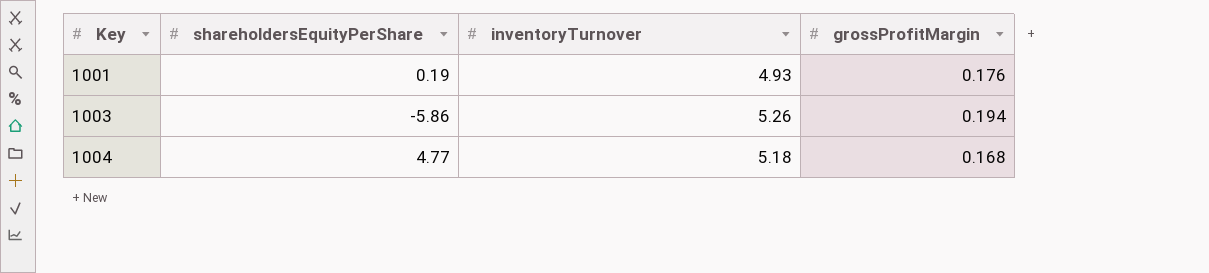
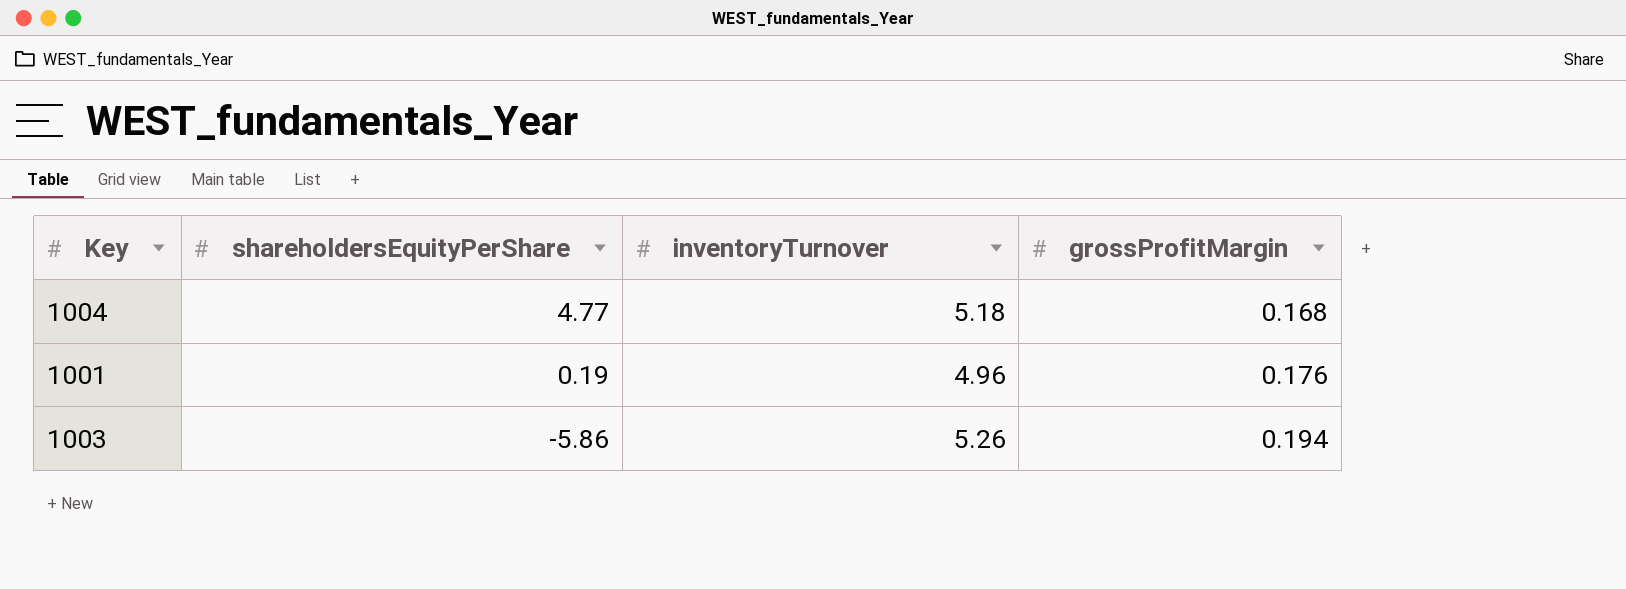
row order: Key ascending -> shareholdersEquityPerShare descending
1001 | inventoryTurnover: 4.93 -> 4.96

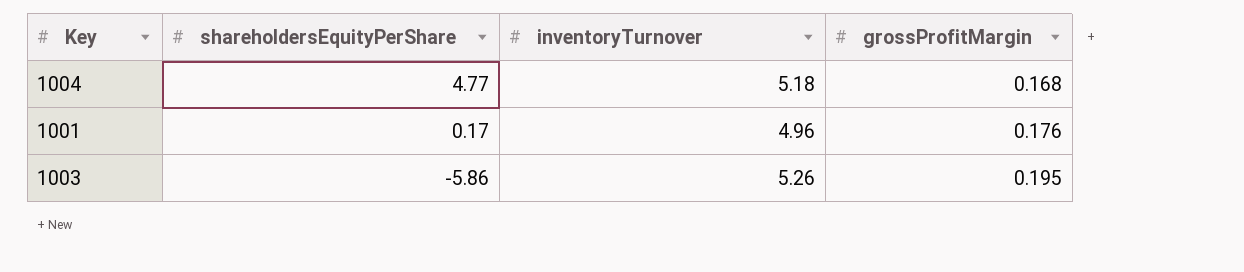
1001 | shareholdersEquityPerShare: 0.19 -> 0.17
1003 | grossProfitMargin: 0.194 -> 0.195

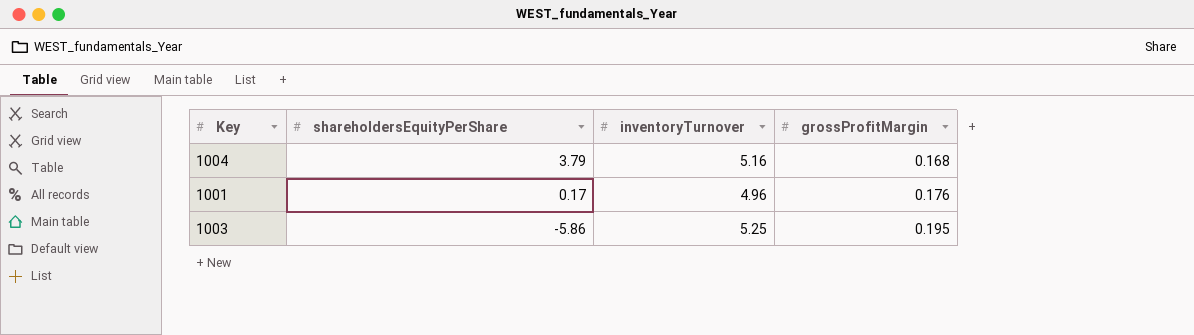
1004 | shareholdersEquityPerShare: 4.77 -> 3.79
1004 | inventoryTurnover: 5.18 -> 5.16
1003 | inventoryTurnover: 5.26 -> 5.25

